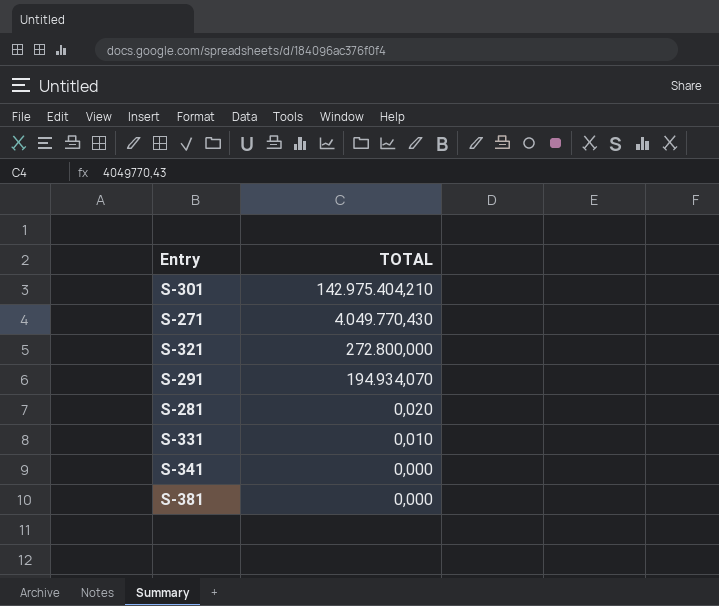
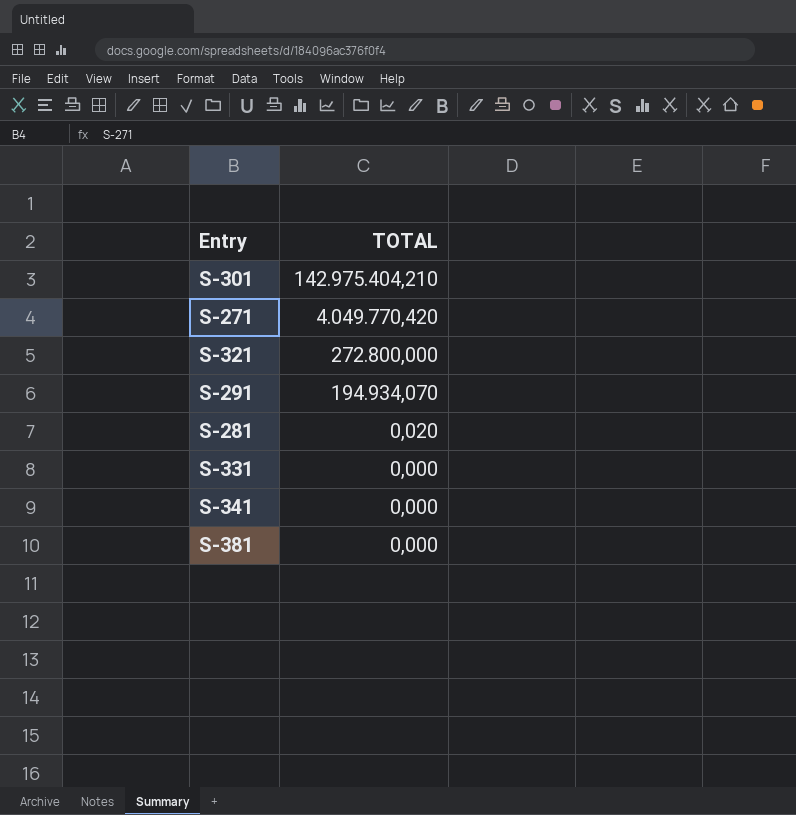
S-271 | TOTAL: 4.049.770,430 -> 4.049.770,420
S-331 | TOTAL: 0,010 -> 0,000

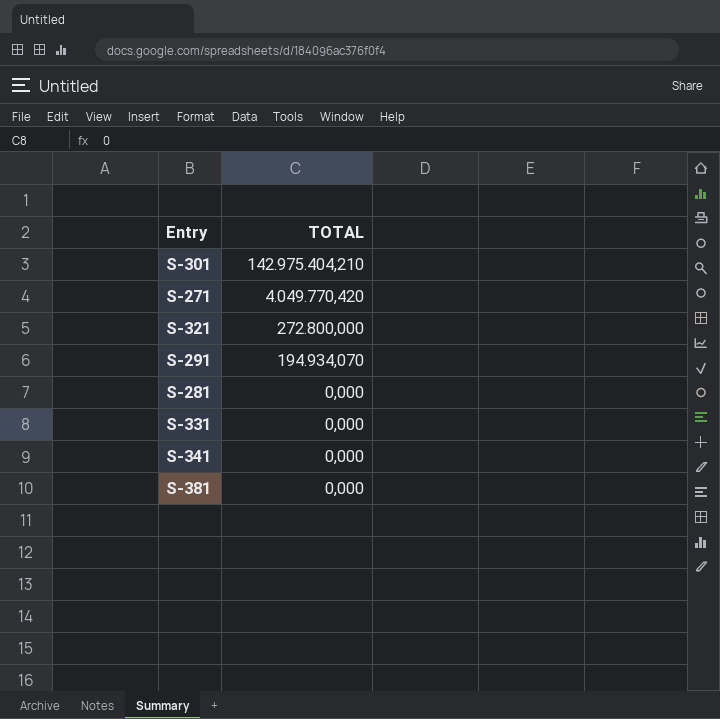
S-281 | TOTAL: 0,020 -> 0,000

